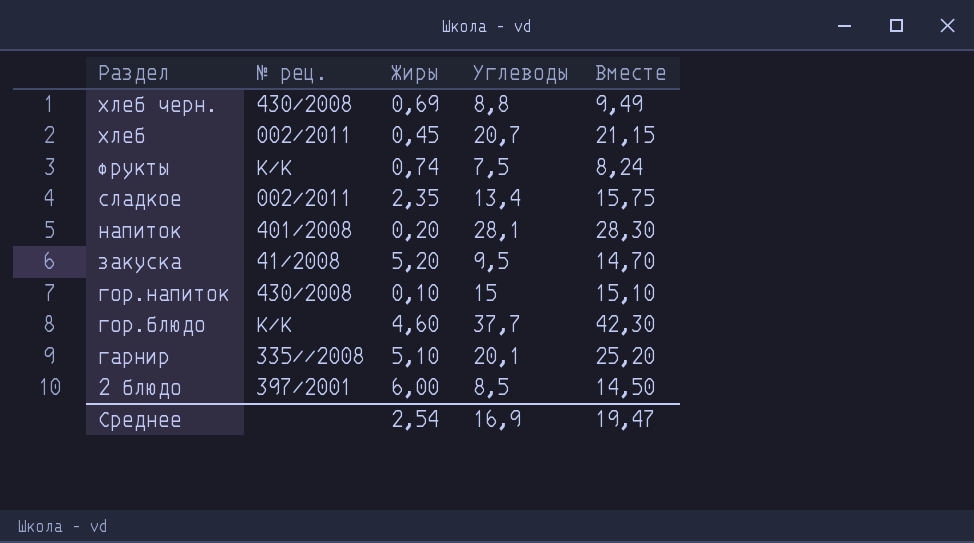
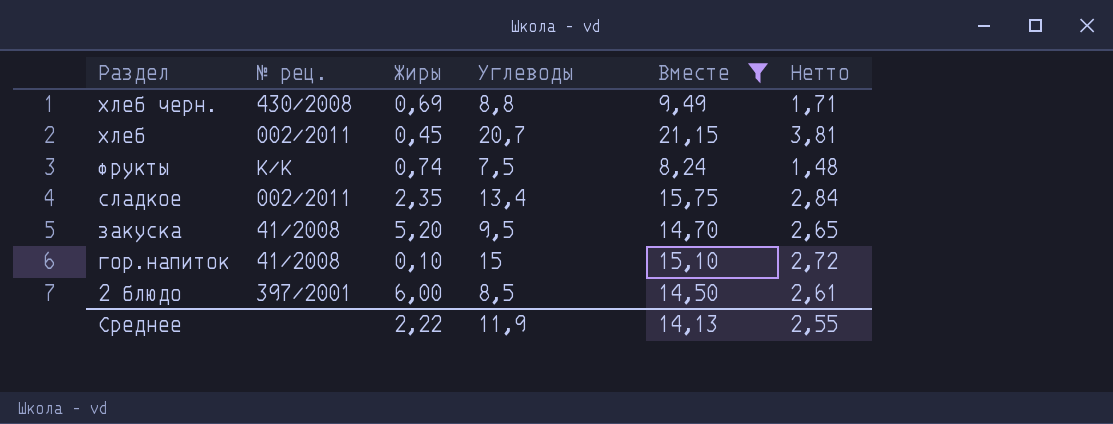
filter: none -> Вместе <= 21,15
column Нетто | formula: none -> [Вместе] * 0,18
гор.напиток | № рец.: 430/2008 -> 41/2008
Среднее | Жиры: 2,54 -> 2,22
Среднее | Углеводы: 16,9 -> 11,9
Среднее | Вместе: 19,47 -> 14,13

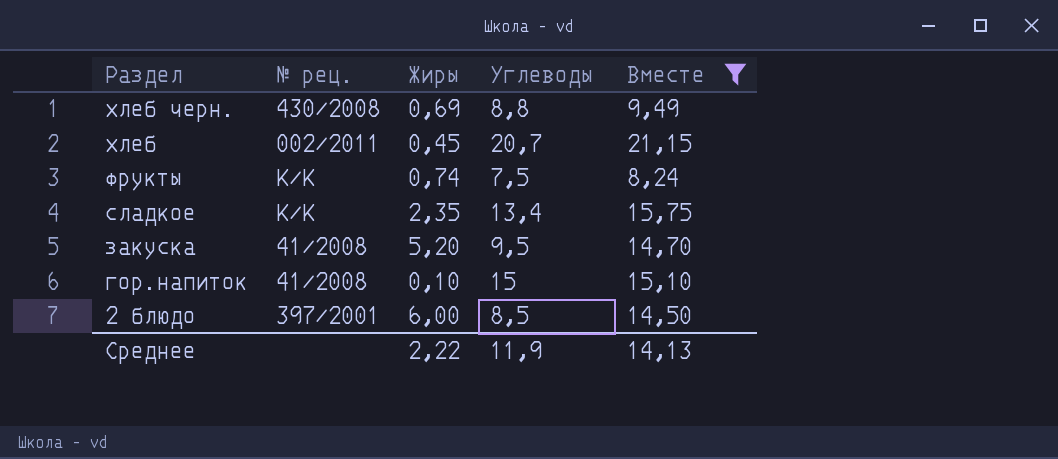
column Нетто | formula: [Вместе] * 0,18 -> none
сладкое | № рец.: 002/2011 -> К/К

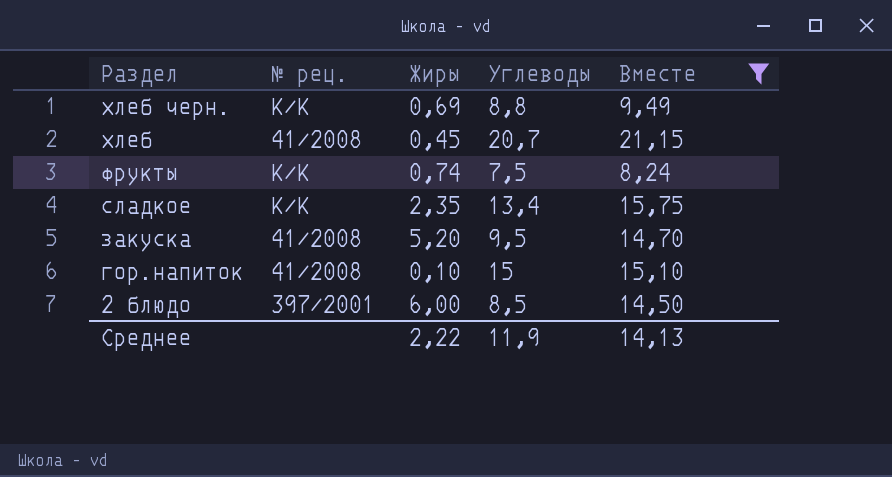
хлеб черн. | № рец.: 430/2008 -> К/К
хлеб | № рец.: 002/2011 -> 41/2008

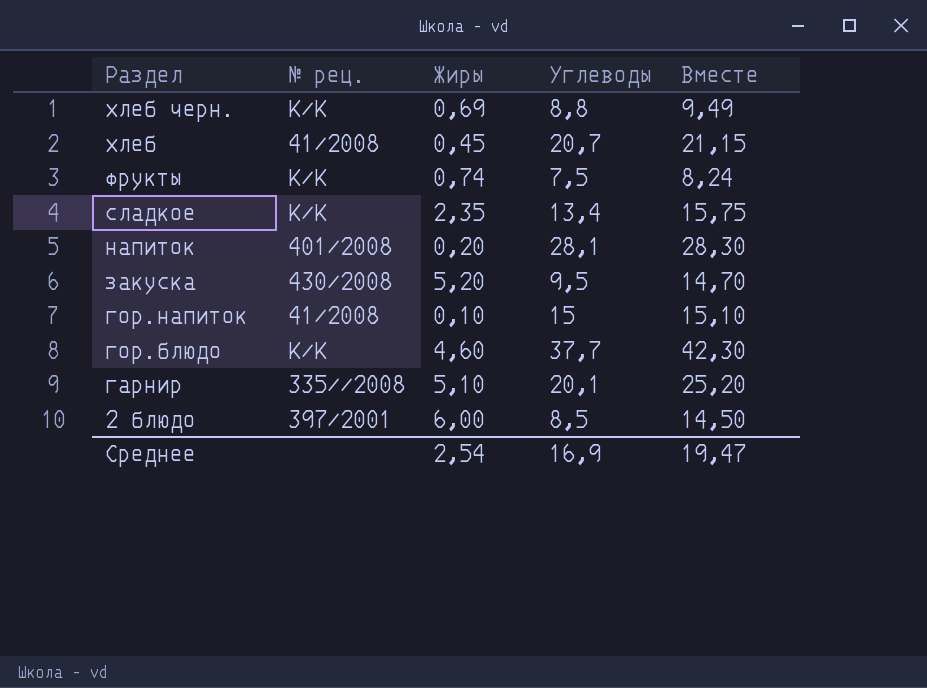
filter: Вместе <= 21,15 -> none
закуска | № рец.: 41/2008 -> 430/2008
Среднее | Жиры: 2,22 -> 2,54
Среднее | Углеводы: 11,9 -> 16,9
Среднее | Вместе: 14,13 -> 19,47

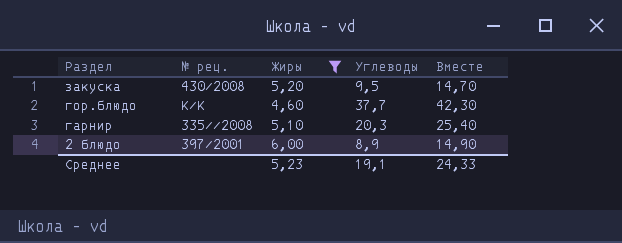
filter: none -> Жиры >= 4,60
гарнир | Углеводы: 20,1 -> 20,3
гарнир | Вместе: 25,20 -> 25,40
2 блюдо | Углеводы: 8,5 -> 8,9
2 блюдо | Вместе: 14,50 -> 14,90
Среднее | Жиры: 2,54 -> 5,23
Среднее | Углеводы: 16,9 -> 19,1
Среднее | Вместе: 19,47 -> 24,33

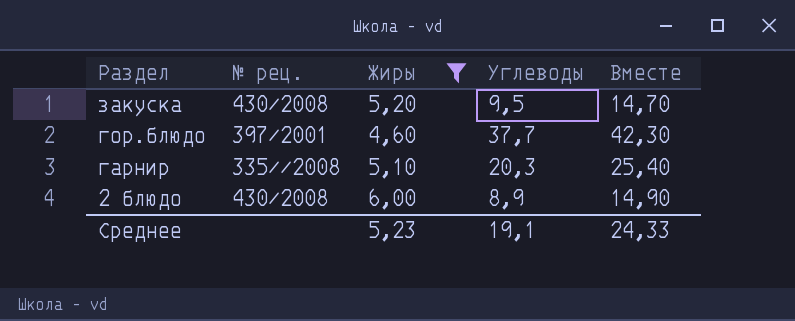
гор.блюдо | № рец.: К/К -> 397/2001
2 блюдо | № рец.: 397/2001 -> 430/2008

